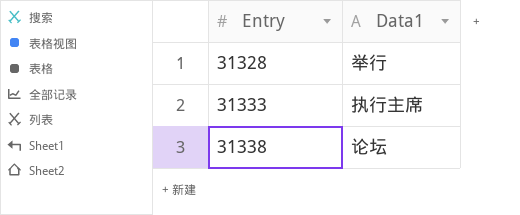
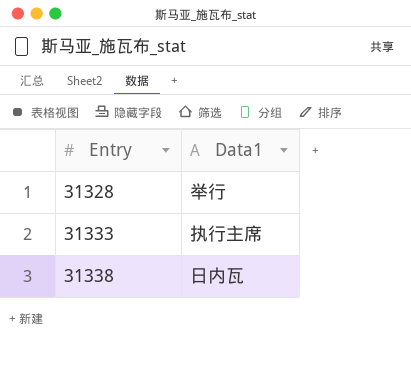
31338 | Data1: 论坛 -> 日内瓦

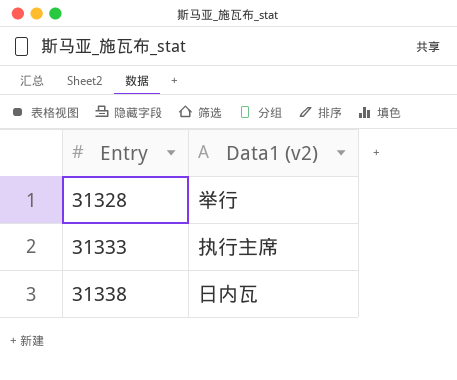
column name: Data1 -> Data1 (v2)

